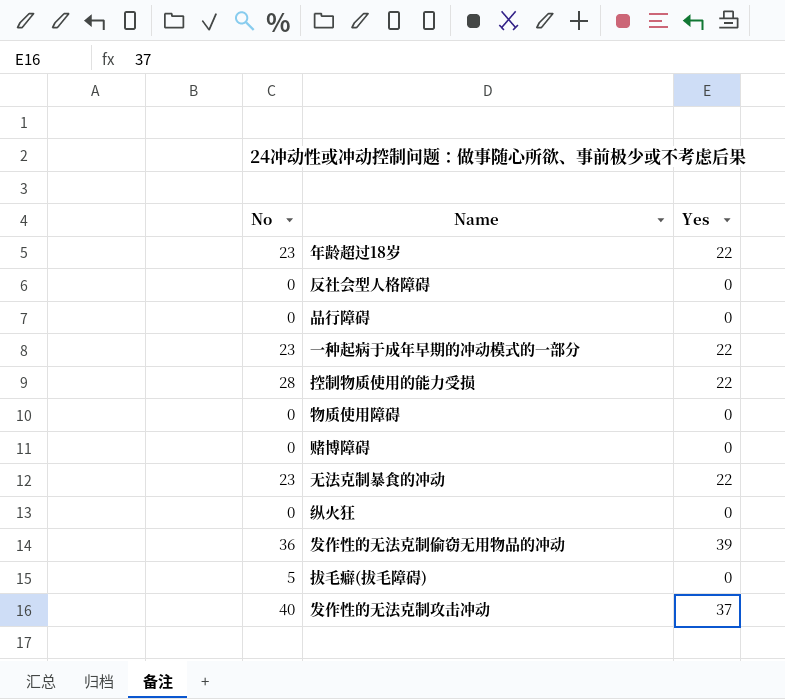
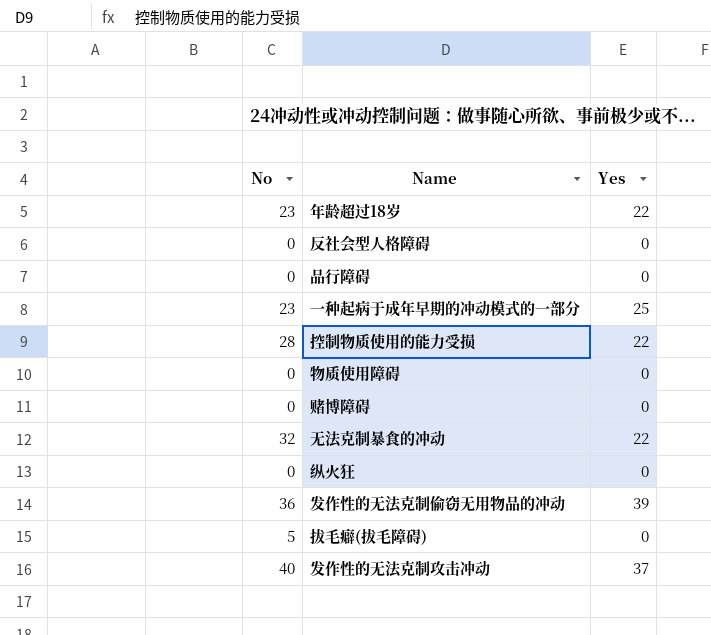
一种起病于成年早期的冲动模式的一部分 | Yes: 22 -> 25
无法克制暴食的冲动 | No: 23 -> 32

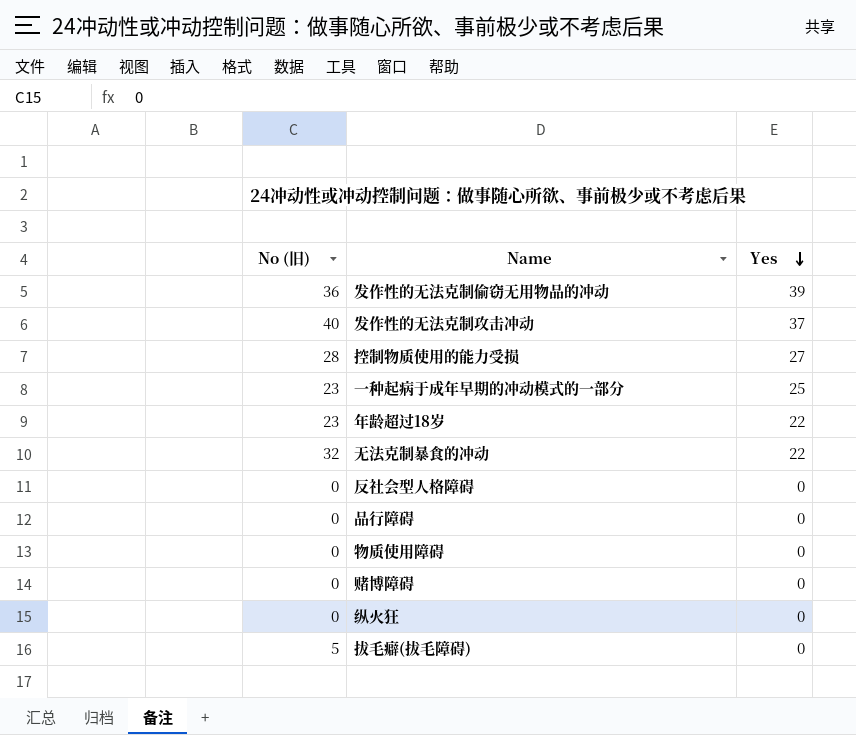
row order: none -> Yes descending
column name: No -> No (旧)
控制物质使用的能力受损 | Yes: 22 -> 27

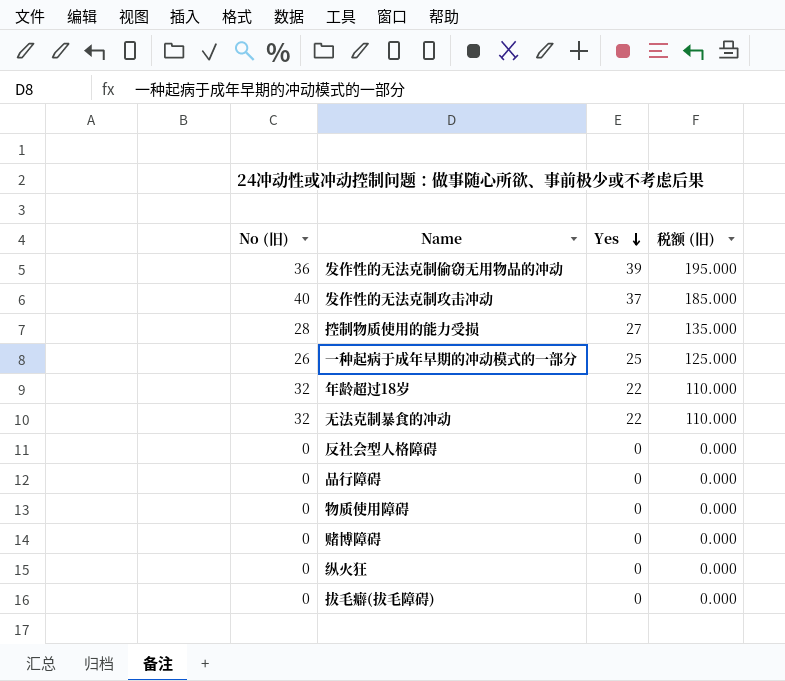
column 税额 (旧) | formula: none -> [Yes] * 5
一种起病于成年早期的冲动模式的一部分 | No (旧): 23 -> 26
年龄超过18岁 | No (旧): 23 -> 32
拔毛癖(拔毛障碍) | No (旧): 5 -> 0

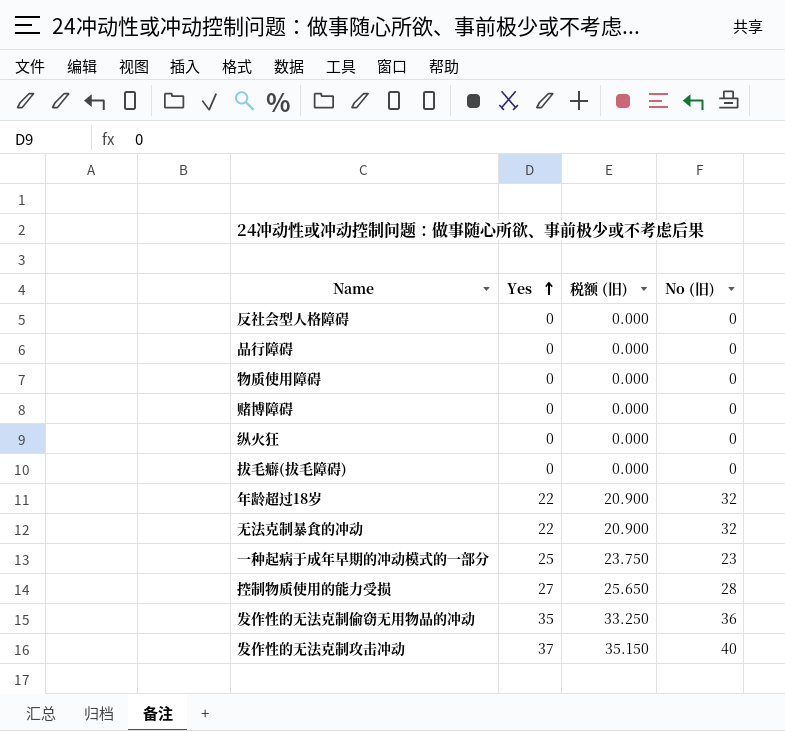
row order: Yes descending -> Yes ascending
column 税额 (旧) | formula: [Yes] * 5 -> [Yes] * 0.95
column No (旧) | position: 1 -> 4
一种起病于成年早期的冲动模式的一部分 | No (旧): 26 -> 23
发作性的无法克制偷窃无用物品的冲动 | Yes: 39 -> 35

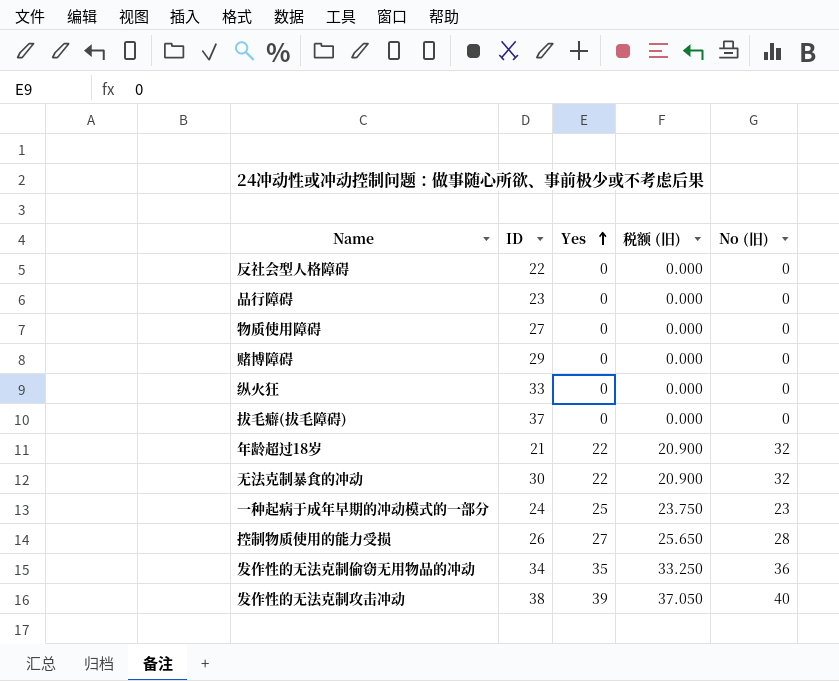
column ID | position: none -> 2
发作性的无法克制攻击冲动 | Yes: 37 -> 39
发作性的无法克制攻击冲动 | 税额 (旧): 35.150 -> 37.050

